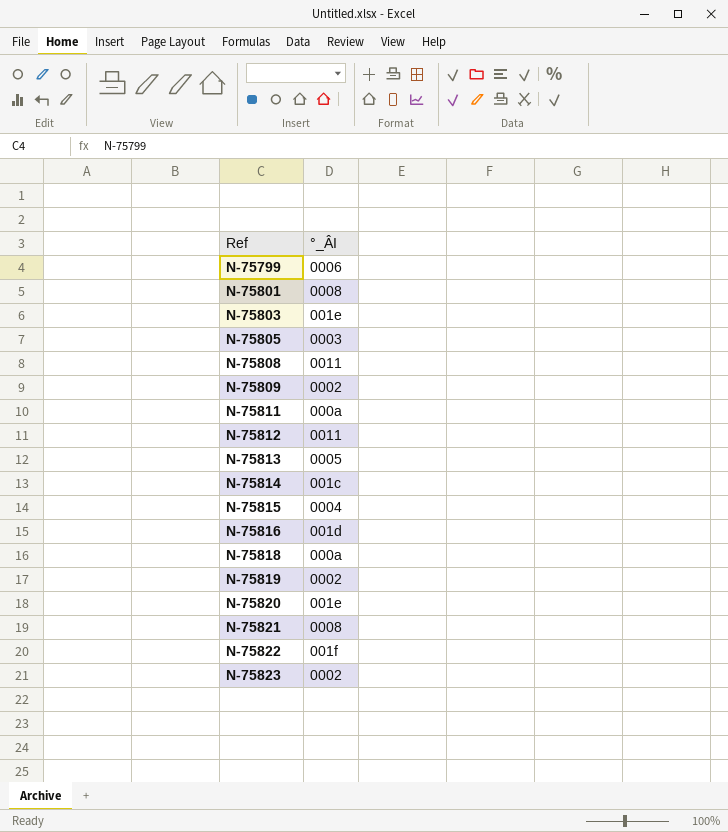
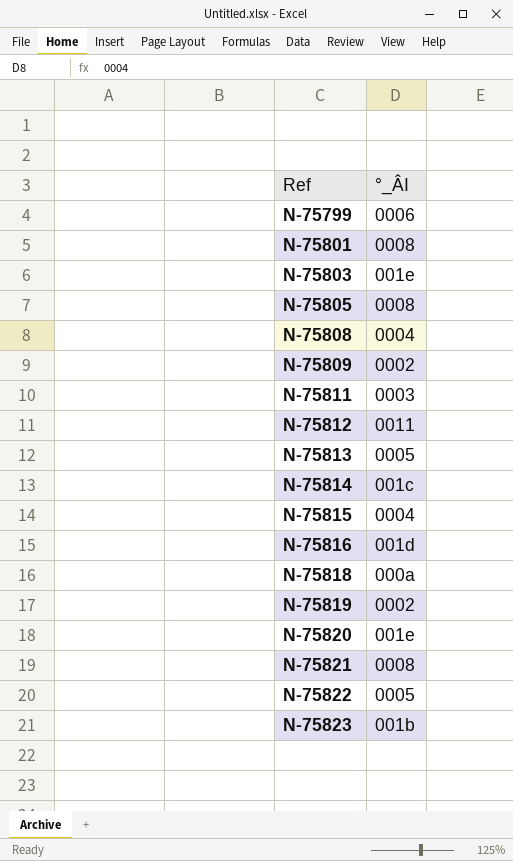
N-75805 | °_ÂI: 0003 -> 0008
N-75808 | °_ÂI: 0011 -> 0004
N-75811 | °_ÂI: 000a -> 0003
N-75822 | °_ÂI: 001f -> 0005
N-75823 | °_ÂI: 0002 -> 001b

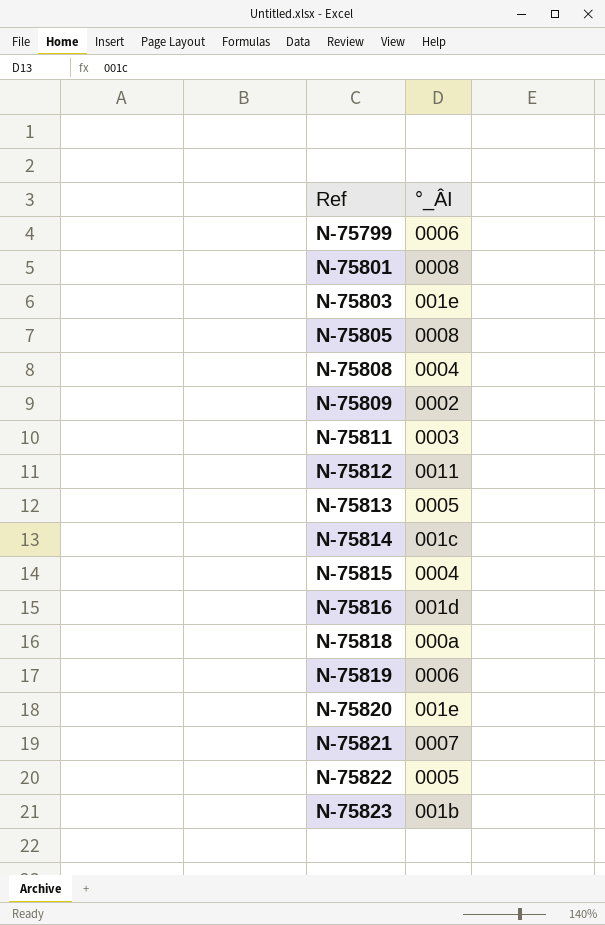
N-75819 | °_ÂI: 0002 -> 0006
N-75821 | °_ÂI: 0008 -> 0007

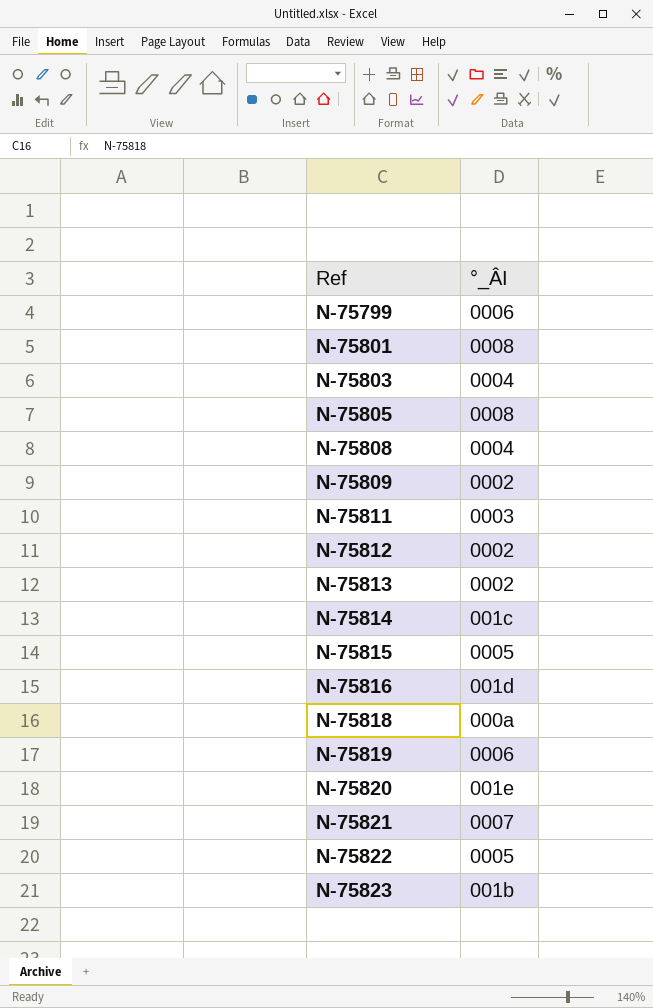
N-75803 | °_ÂI: 001e -> 0004
N-75812 | °_ÂI: 0011 -> 0002
N-75813 | °_ÂI: 0005 -> 0002
N-75815 | °_ÂI: 0004 -> 0005

